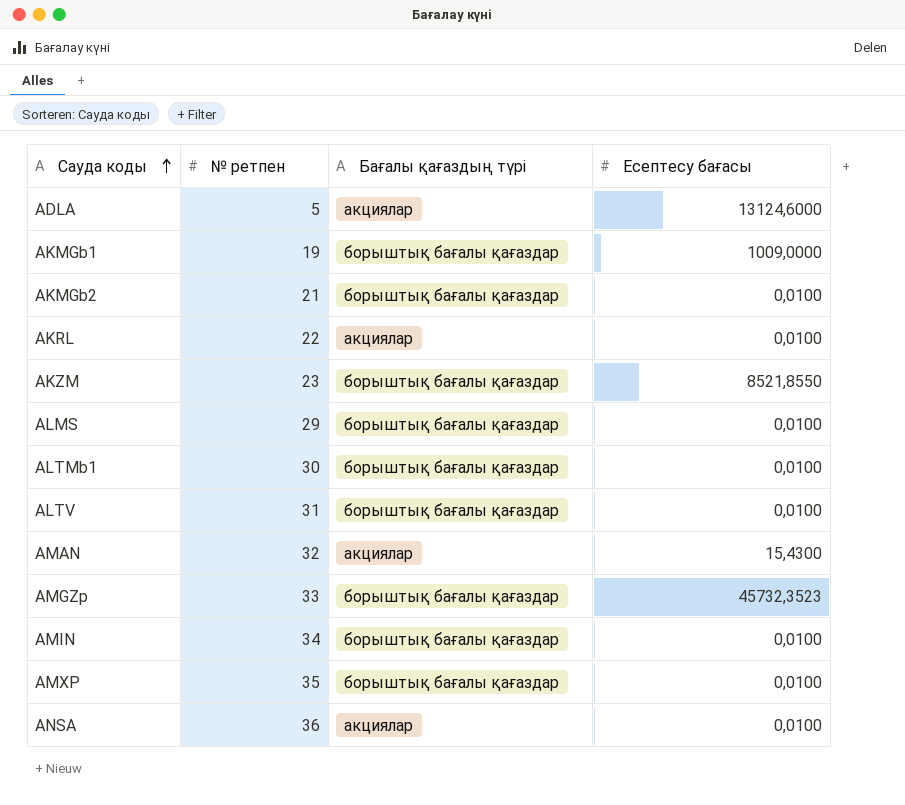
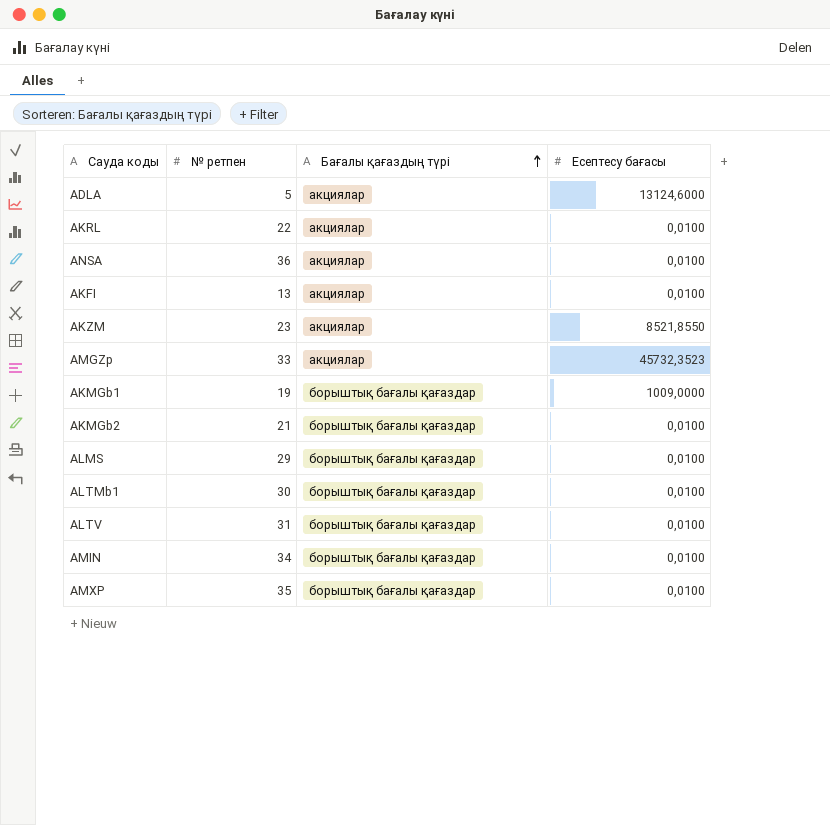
row order: Сауда коды ascending -> Бағалы қағаздың түрі ascending
row AMAN: 32 | акциялар | 15,4300 -> none
row AKFI: none -> 13 | акциялар | 0,0100
AKZM | Бағалы қағаздың түрі: борыштық бағалы қағаздар -> акциялар
AMGZp | Бағалы қағаздың түрі: борыштық бағалы қағаздар -> акциялар

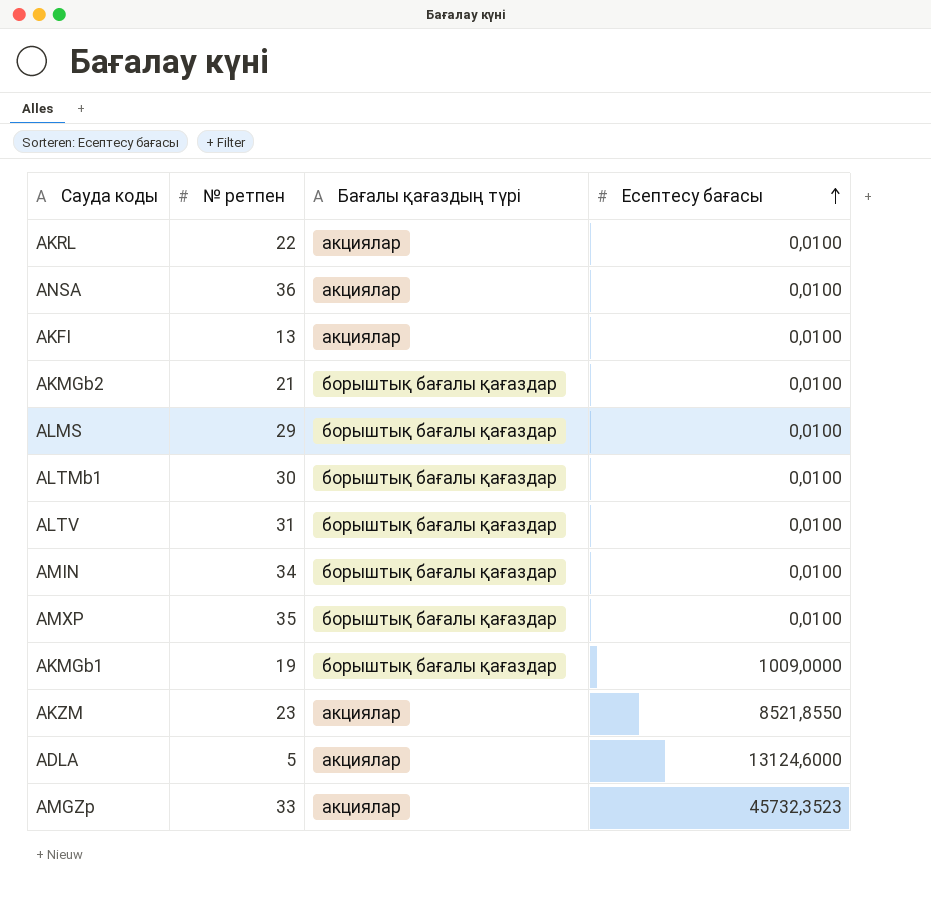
row order: Бағалы қағаздың түрі ascending -> Есептесу бағасы ascending

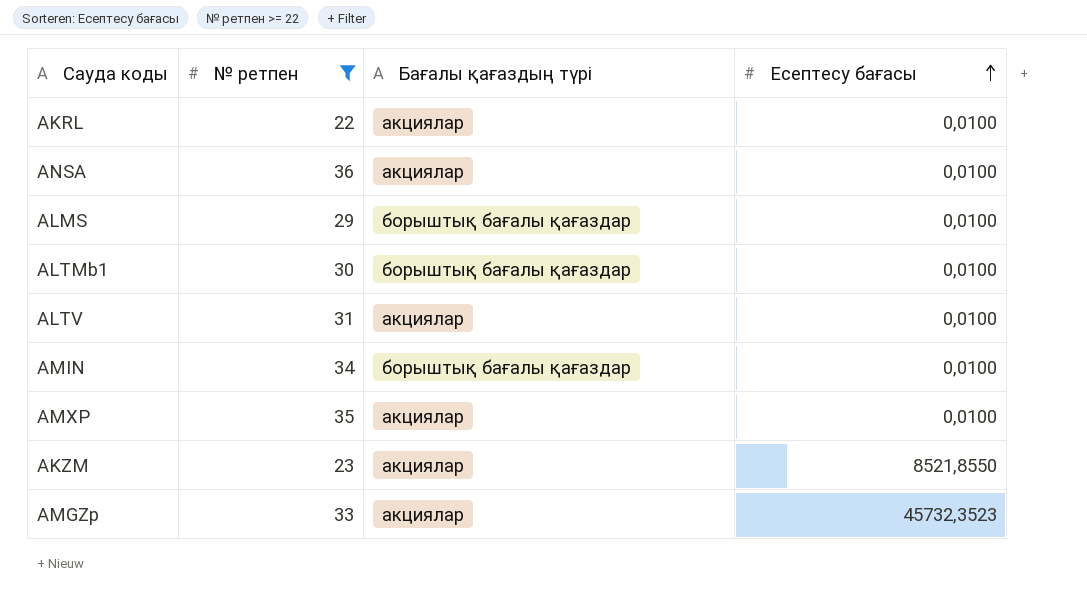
filter: none -> № ретпен >= 22
ALTV | Бағалы қағаздың түрі: борыштық бағалы қағаздар -> акциялар
AMXP | Бағалы қағаздың түрі: борыштық бағалы қағаздар -> акциялар

